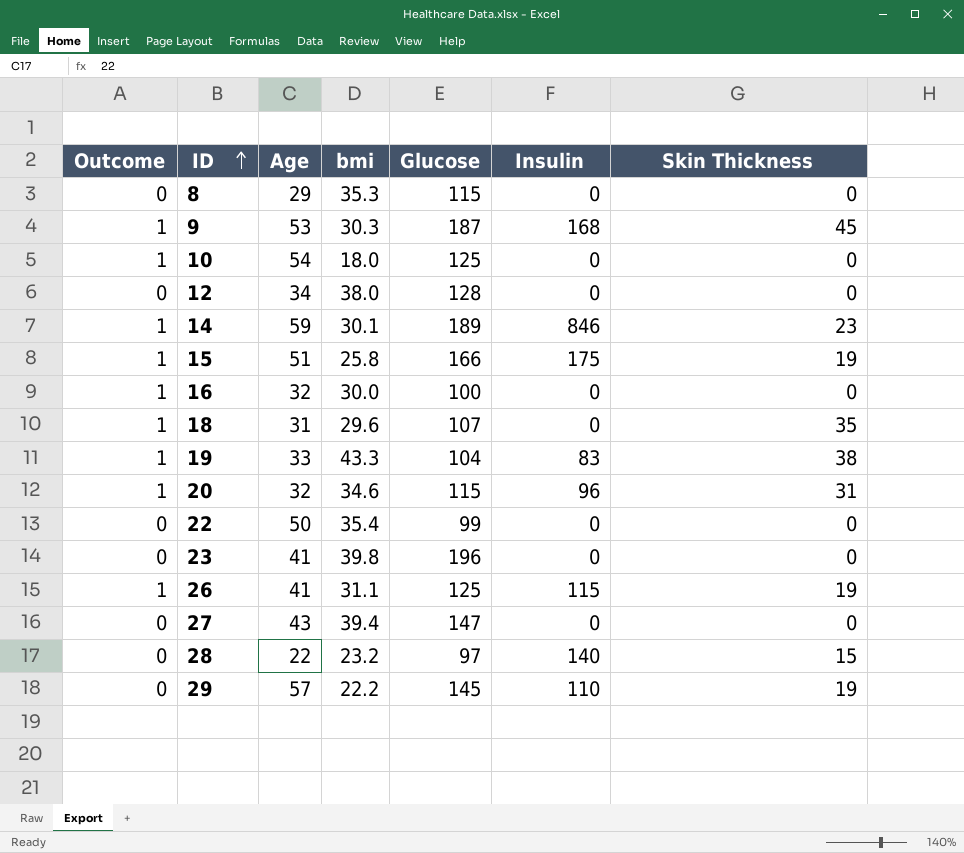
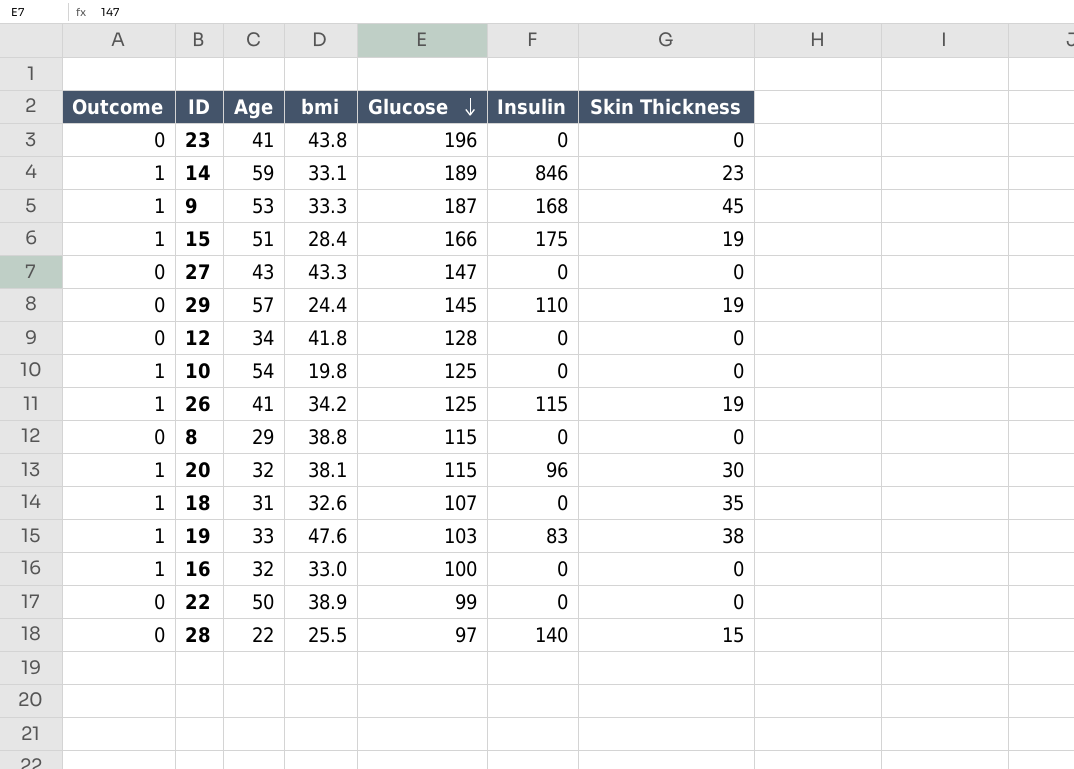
row order: ID ascending -> Glucose descending
23 | bmi: 39.8 -> 43.8
14 | bmi: 30.1 -> 33.1
9 | bmi: 30.3 -> 33.3
15 | bmi: 25.8 -> 28.4
27 | bmi: 39.4 -> 43.3
29 | bmi: 22.2 -> 24.4
12 | bmi: 38.0 -> 41.8
10 | bmi: 18.0 -> 19.8
26 | bmi: 31.1 -> 34.2
8 | bmi: 35.3 -> 38.8
20 | bmi: 34.6 -> 38.1
20 | Skin Thickness: 31 -> 30
18 | bmi: 29.6 -> 32.6
19 | bmi: 43.3 -> 47.6
19 | Glucose: 104 -> 103
16 | bmi: 30.0 -> 33.0
22 | bmi: 35.4 -> 38.9
28 | bmi: 23.2 -> 25.5

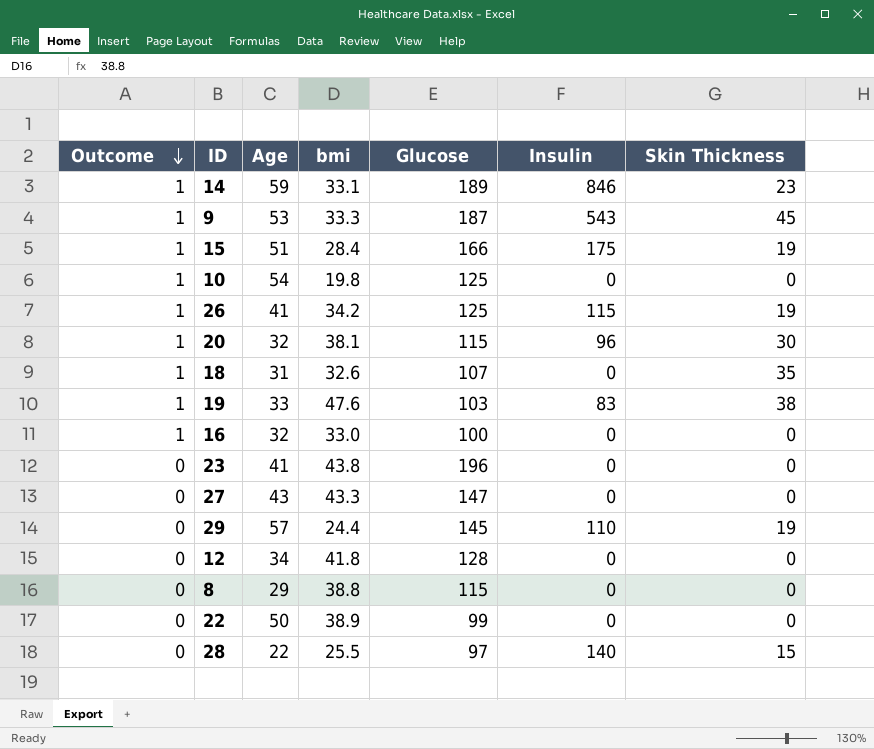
row order: Glucose descending -> Outcome descending
9 | Insulin: 168 -> 543

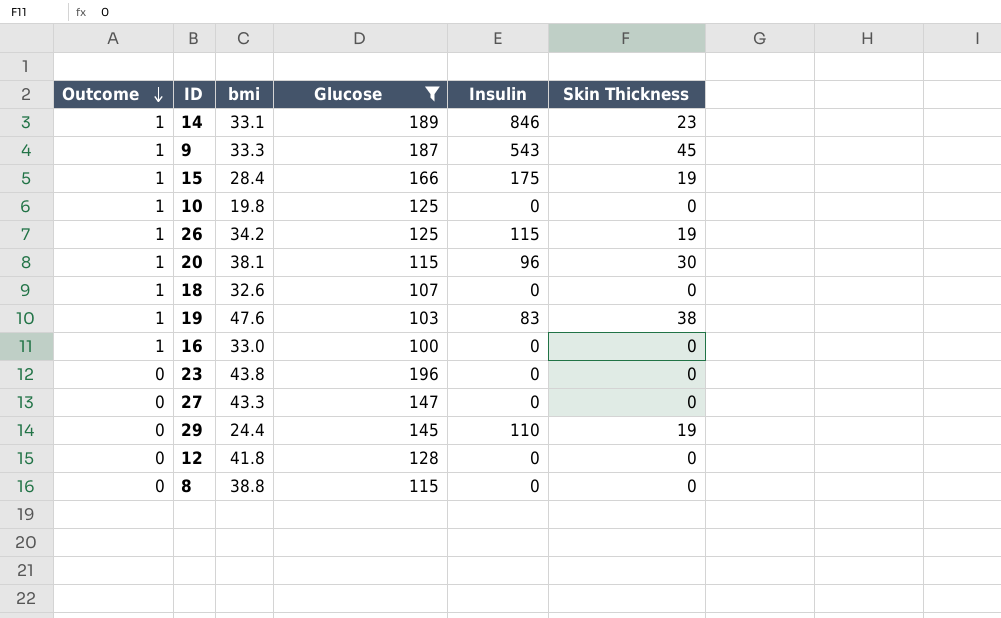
filter: none -> Glucose >= 100
column Age | position: 3 -> none
18 | Skin Thickness: 35 -> 0

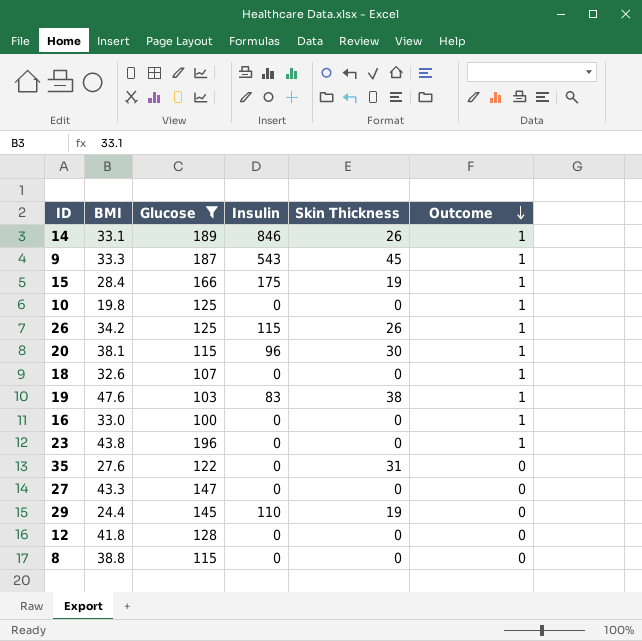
column name: bmi -> BMI
column Outcome | position: 1 -> 6
14 | Skin Thickness: 23 -> 26
26 | Skin Thickness: 19 -> 26
23 | Outcome: 0 -> 1
row 35: none -> 27.6 | 122 | 0 | 31 | 0

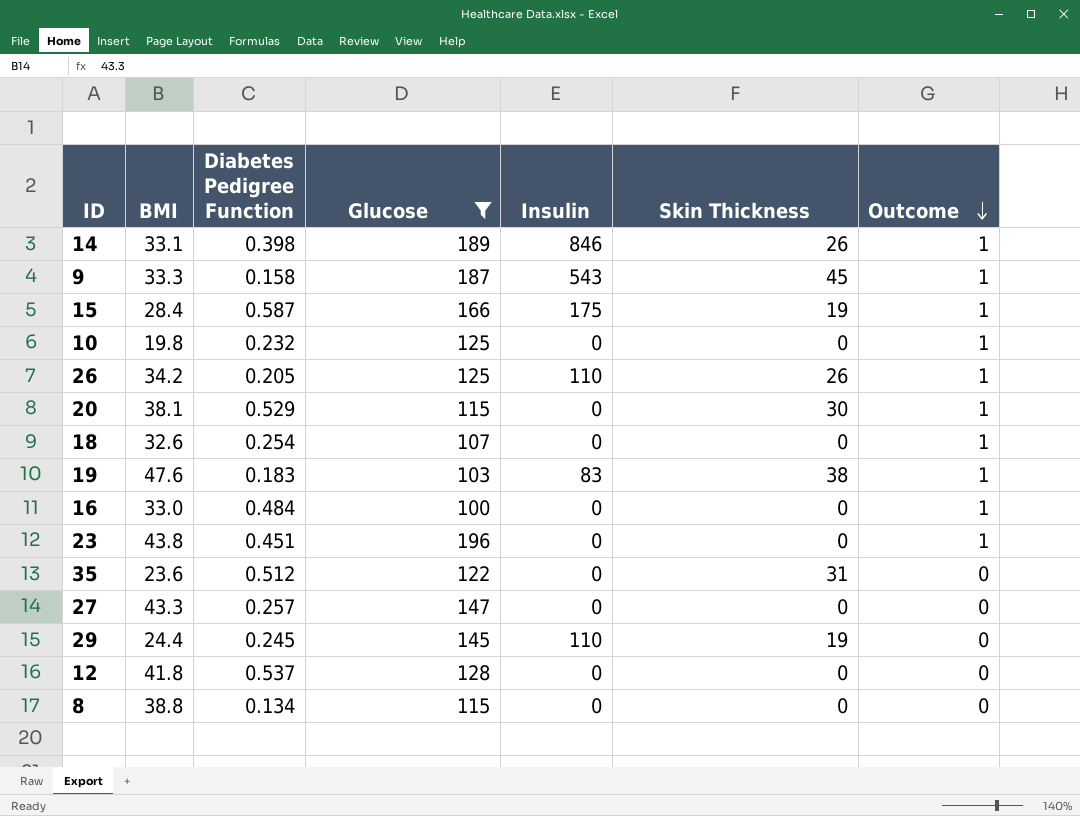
column Diabetes Pedigree Function | position: none -> 3
26 | Insulin: 115 -> 110
20 | Insulin: 96 -> 0
35 | BMI: 27.6 -> 23.6

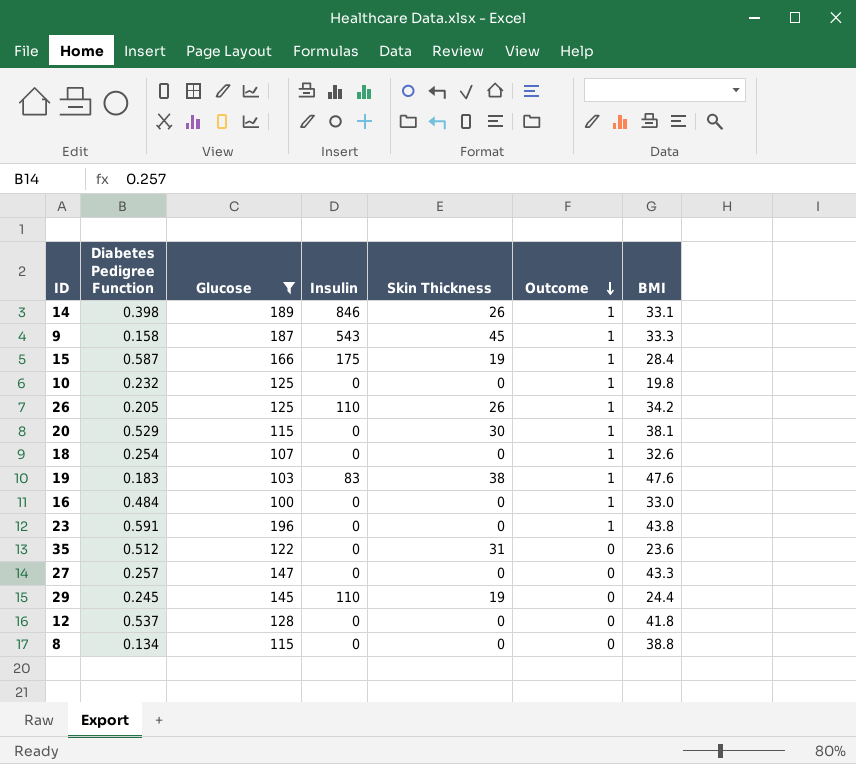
column BMI | position: 2 -> 7
23 | Diabetes Pedigree Function: 0.451 -> 0.591

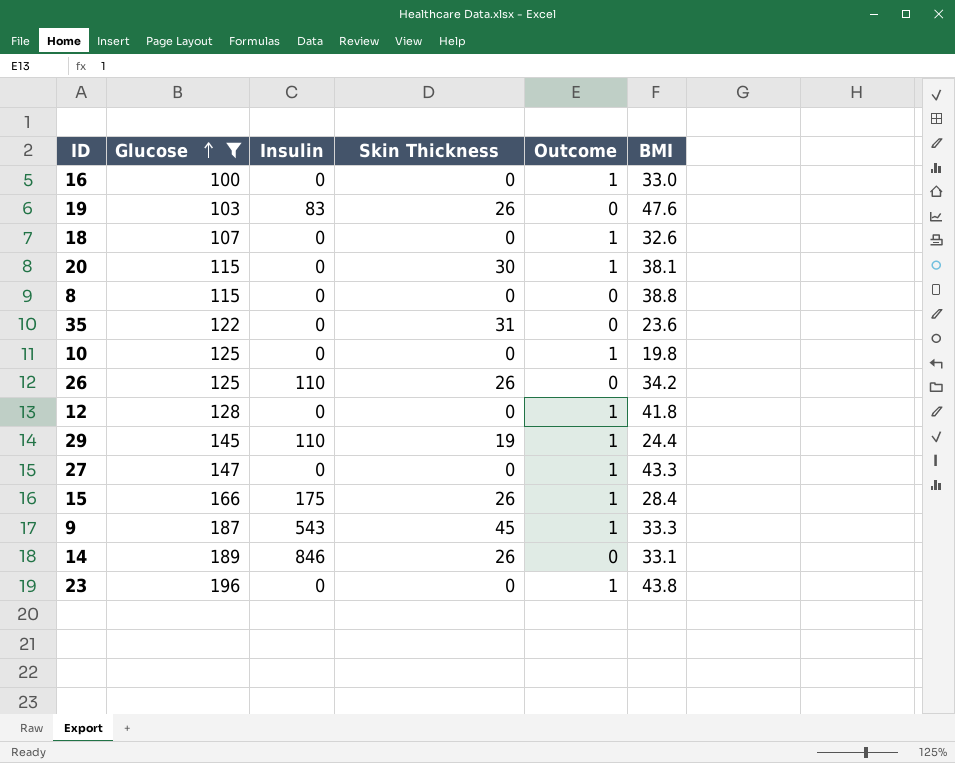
row order: Outcome descending -> Glucose ascending
column Diabetes Pedigree Function | position: 2 -> none
19 | Skin Thickness: 38 -> 26
19 | Outcome: 1 -> 0
26 | Outcome: 1 -> 0
12 | Outcome: 0 -> 1
29 | Outcome: 0 -> 1
27 | Outcome: 0 -> 1
15 | Skin Thickness: 19 -> 26
14 | Outcome: 1 -> 0

